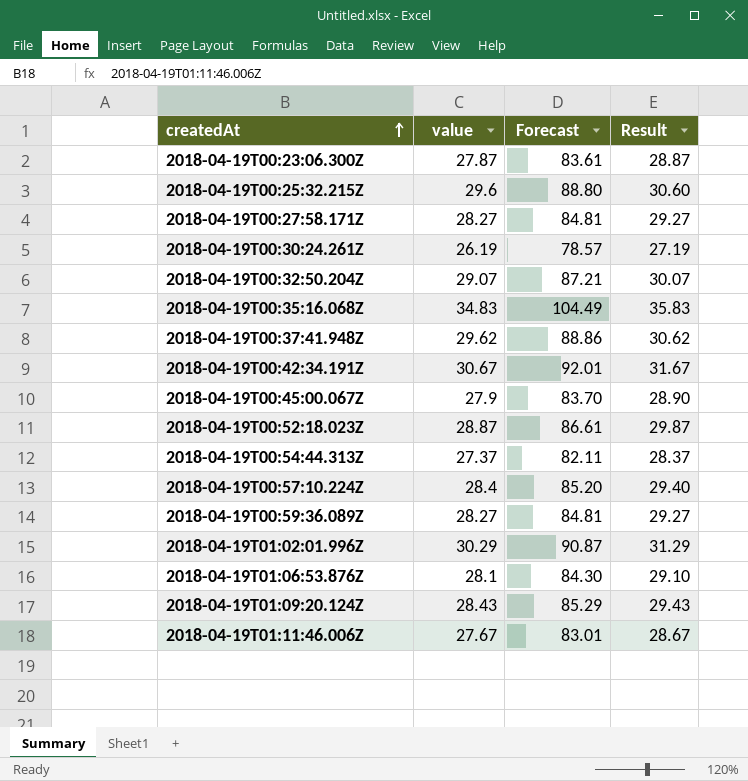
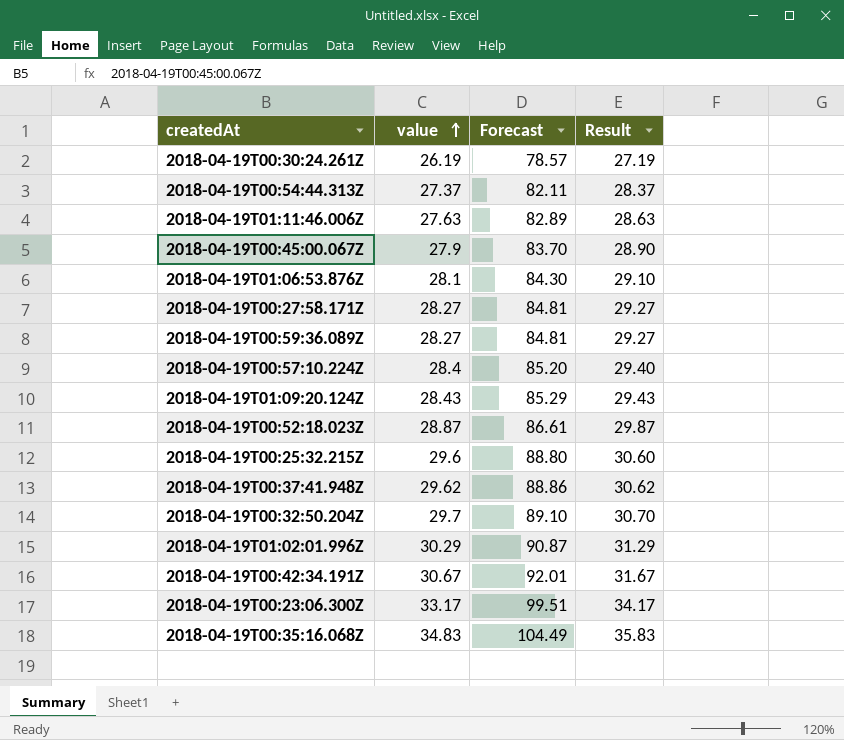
row order: createdAt ascending -> value ascending
2018-04-19T01:11:46.006Z | value: 27.67 -> 27.63
2018-04-19T01:11:46.006Z | Forecast: 83.01 -> 82.89
2018-04-19T01:11:46.006Z | Result: 28.67 -> 28.63
2018-04-19T00:32:50.204Z | value: 29.07 -> 29.7
2018-04-19T00:32:50.204Z | Forecast: 87.21 -> 89.10
2018-04-19T00:32:50.204Z | Result: 30.07 -> 30.70
2018-04-19T00:23:06.300Z | value: 27.87 -> 33.17
2018-04-19T00:23:06.300Z | Forecast: 83.61 -> 99.51
2018-04-19T00:23:06.300Z | Result: 28.87 -> 34.17

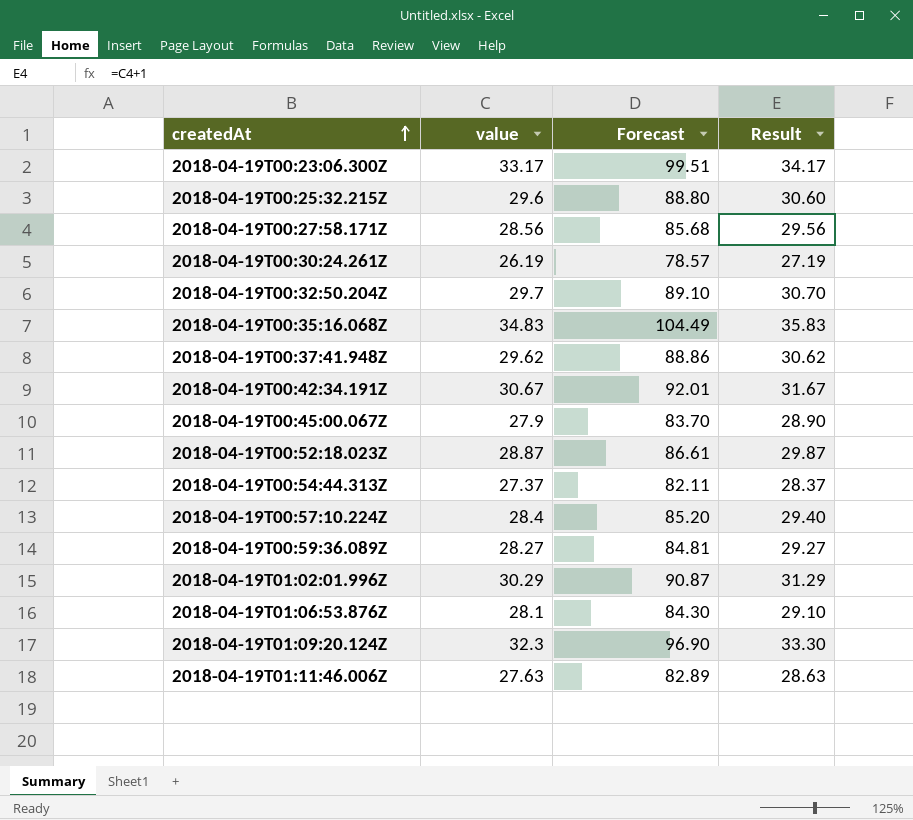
row order: value ascending -> createdAt ascending
2018-04-19T00:27:58.171Z | value: 28.27 -> 28.56
2018-04-19T00:27:58.171Z | Forecast: 84.81 -> 85.68
2018-04-19T00:27:58.171Z | Result: 29.27 -> 29.56
2018-04-19T01:09:20.124Z | value: 28.43 -> 32.3
2018-04-19T01:09:20.124Z | Forecast: 85.29 -> 96.90
2018-04-19T01:09:20.124Z | Result: 29.43 -> 33.30

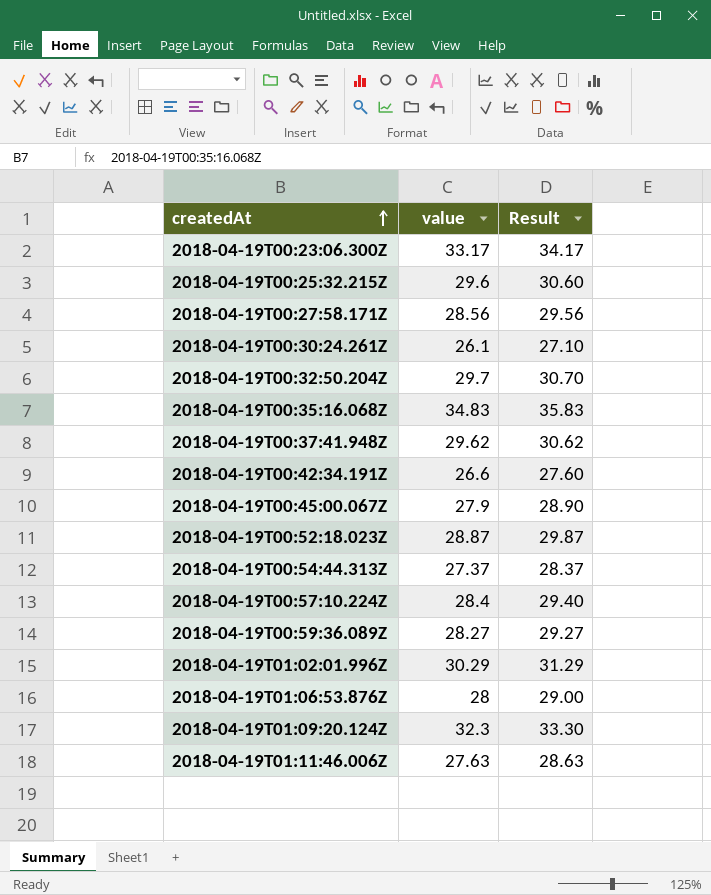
column Forecast | formula: [value] * 3 -> none
2018-04-19T00:30:24.261Z | value: 26.19 -> 26.1
2018-04-19T00:30:24.261Z | Result: 27.19 -> 27.10
2018-04-19T00:42:34.191Z | value: 30.67 -> 26.6
2018-04-19T00:42:34.191Z | Result: 31.67 -> 27.60
2018-04-19T01:06:53.876Z | value: 28.1 -> 28
2018-04-19T01:06:53.876Z | Result: 29.10 -> 29.00

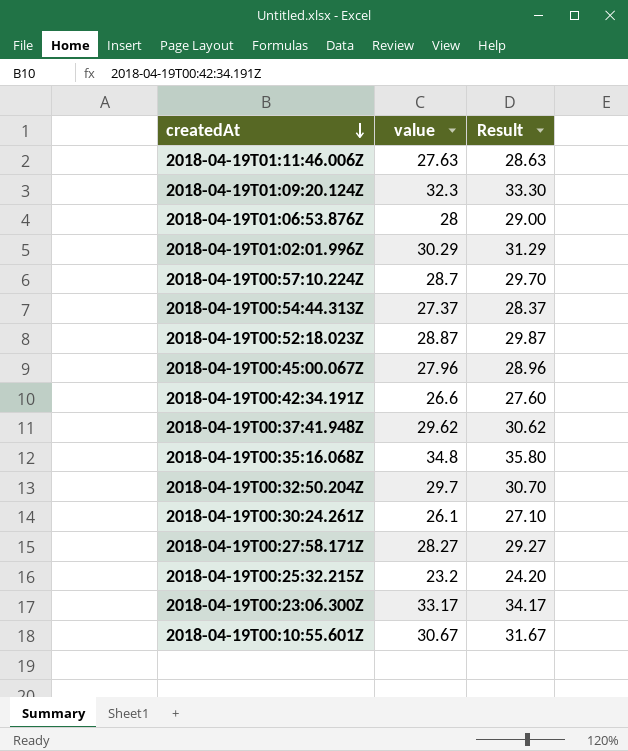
row order: createdAt ascending -> createdAt descending
row 2018-04-19T00:59:36.089Z: 28.27 | 29.27 -> none
2018-04-19T00:57:10.224Z | value: 28.4 -> 28.7
2018-04-19T00:57:10.224Z | Result: 29.40 -> 29.70
2018-04-19T00:45:00.067Z | value: 27.9 -> 27.96
2018-04-19T00:45:00.067Z | Result: 28.90 -> 28.96
2018-04-19T00:35:16.068Z | value: 34.83 -> 34.8
2018-04-19T00:35:16.068Z | Result: 35.83 -> 35.80
2018-04-19T00:27:58.171Z | value: 28.56 -> 28.27
2018-04-19T00:27:58.171Z | Result: 29.56 -> 29.27
2018-04-19T00:25:32.215Z | value: 29.6 -> 23.2
2018-04-19T00:25:32.215Z | Result: 30.60 -> 24.20
row 2018-04-19T00:10:55.601Z: none -> 30.67 | 31.67

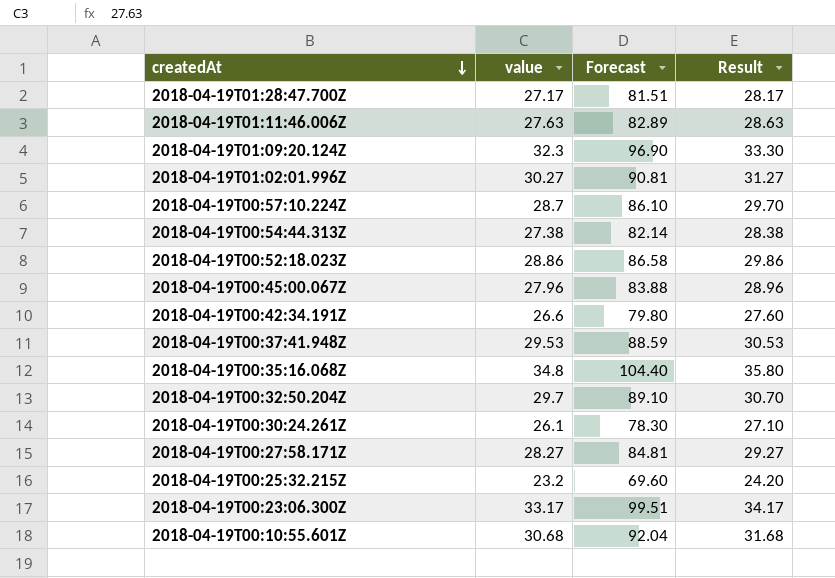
column Forecast | formula: none -> [value] * 3
row 2018-04-19T01:06:53.876Z: 28 | 29.00 -> none
row 2018-04-19T01:28:47.700Z: none -> 27.17 | 81.51 | 28.17
2018-04-19T01:02:01.996Z | value: 30.29 -> 30.27
2018-04-19T01:02:01.996Z | Result: 31.29 -> 31.27
2018-04-19T00:54:44.313Z | value: 27.37 -> 27.38
2018-04-19T00:54:44.313Z | Result: 28.37 -> 28.38
2018-04-19T00:52:18.023Z | value: 28.87 -> 28.86
2018-04-19T00:52:18.023Z | Result: 29.87 -> 29.86
2018-04-19T00:37:41.948Z | value: 29.62 -> 29.53
2018-04-19T00:37:41.948Z | Result: 30.62 -> 30.53
2018-04-19T00:10:55.601Z | value: 30.67 -> 30.68
2018-04-19T00:10:55.601Z | Result: 31.67 -> 31.68

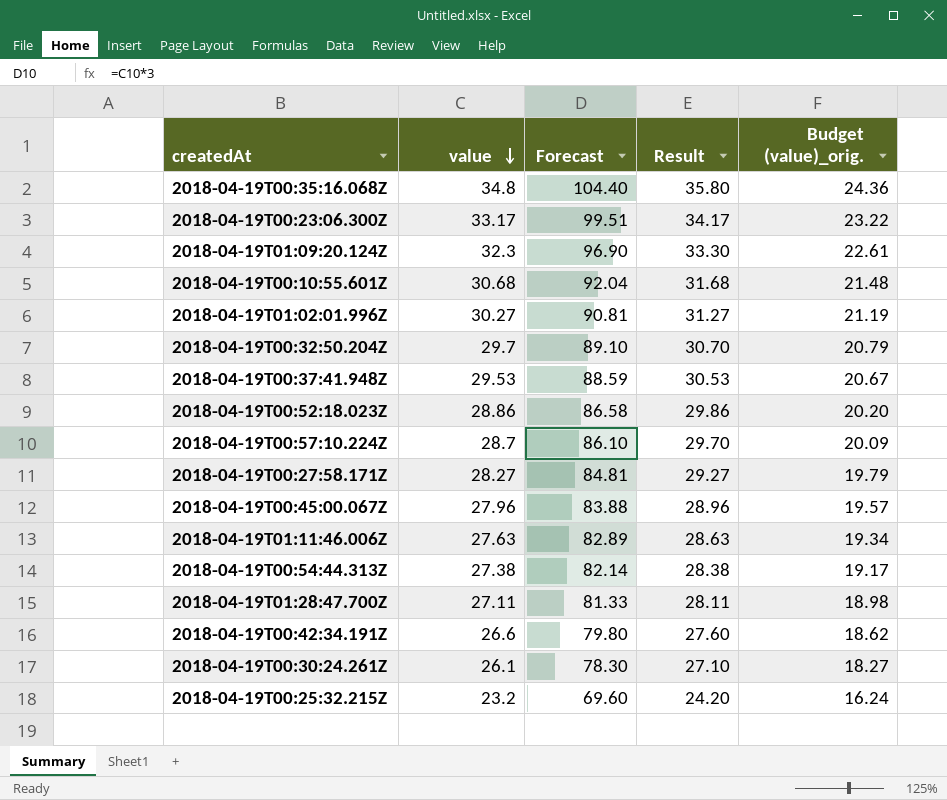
row order: createdAt descending -> value descending
column Budget (value)_orig. | formula: none -> [value] * 0.7
2018-04-19T01:28:47.700Z | value: 27.17 -> 27.11
2018-04-19T01:28:47.700Z | Forecast: 81.51 -> 81.33
2018-04-19T01:28:47.700Z | Result: 28.17 -> 28.11

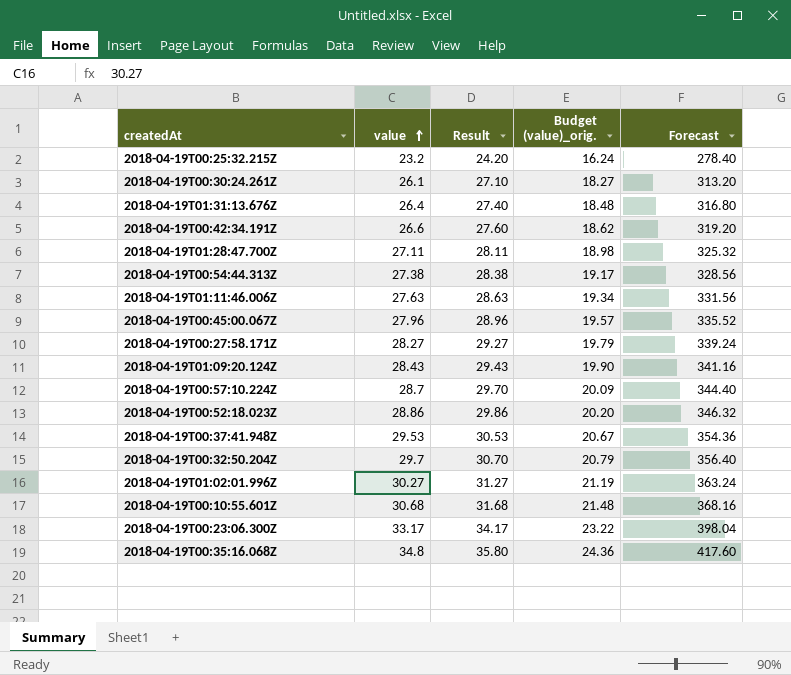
row order: value descending -> value ascending
column Forecast | formula: [value] * 3 -> [value] * 12
column Forecast | position: 3 -> 5
row 2018-04-19T01:31:13.676Z: none -> 26.4 | 27.40 | 18.48 | 316.80
2018-04-19T01:09:20.124Z | value: 32.3 -> 28.43
2018-04-19T01:09:20.124Z | Result: 33.30 -> 29.43
2018-04-19T01:09:20.124Z | Budget (value)_orig.: 22.61 -> 19.90

